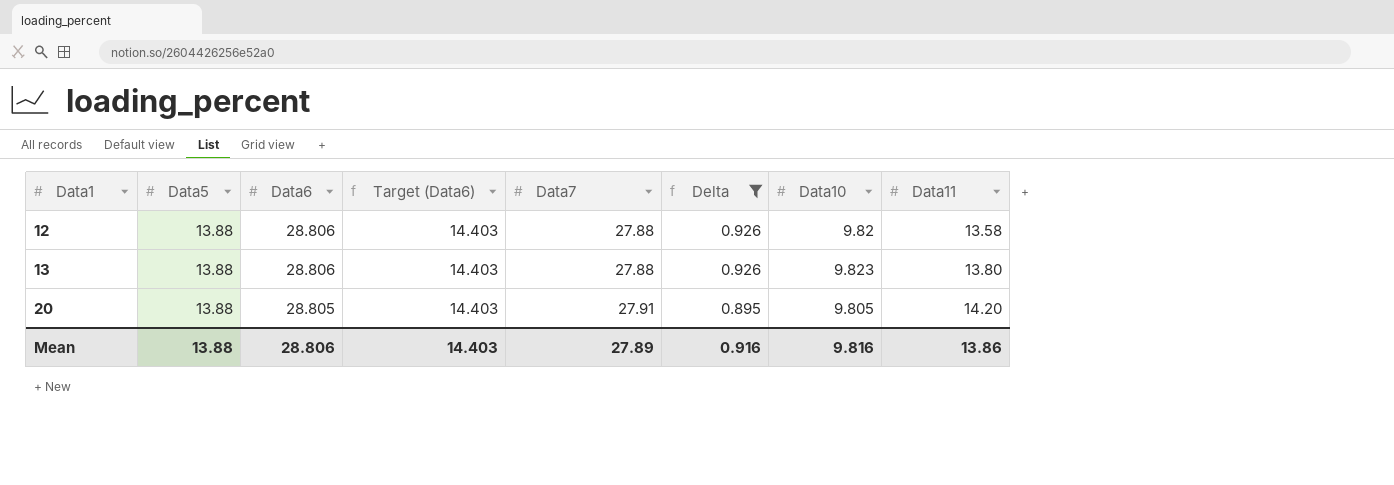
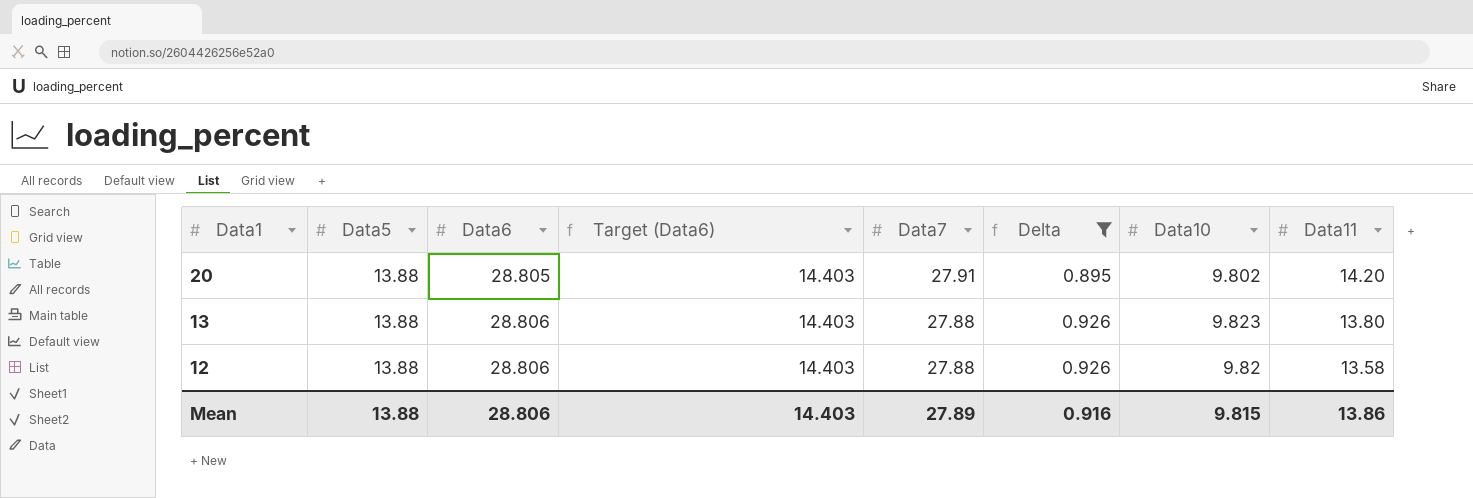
row order: Data1 ascending -> Data1 descending
20 | Data10: 9.805 -> 9.802
Mean | Data10: 9.816 -> 9.815

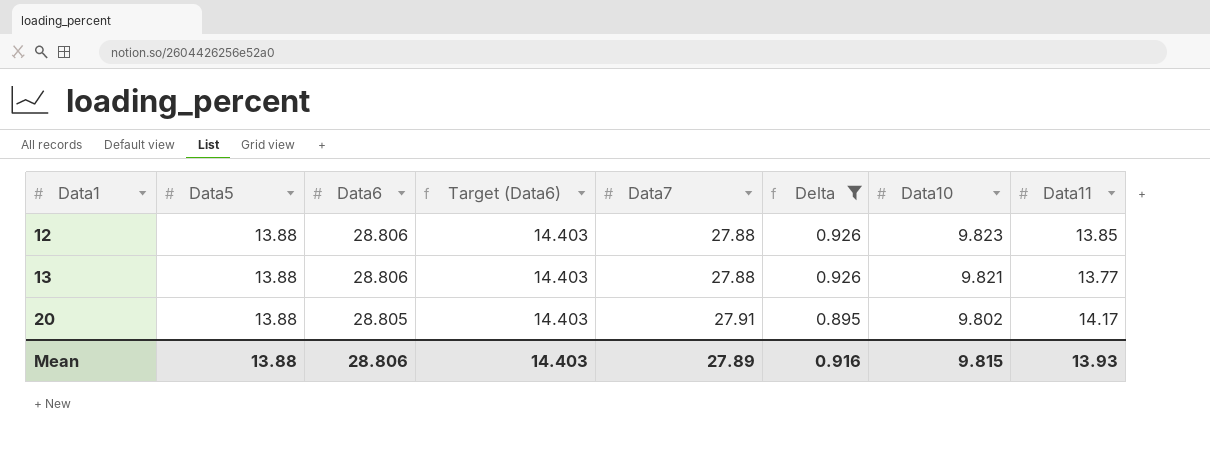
row order: Data1 descending -> Data1 ascending
12 | Data10: 9.82 -> 9.823
12 | Data11: 13.58 -> 13.85
13 | Data10: 9.823 -> 9.821
13 | Data11: 13.80 -> 13.77
20 | Data11: 14.20 -> 14.17
Mean | Data11: 13.86 -> 13.93

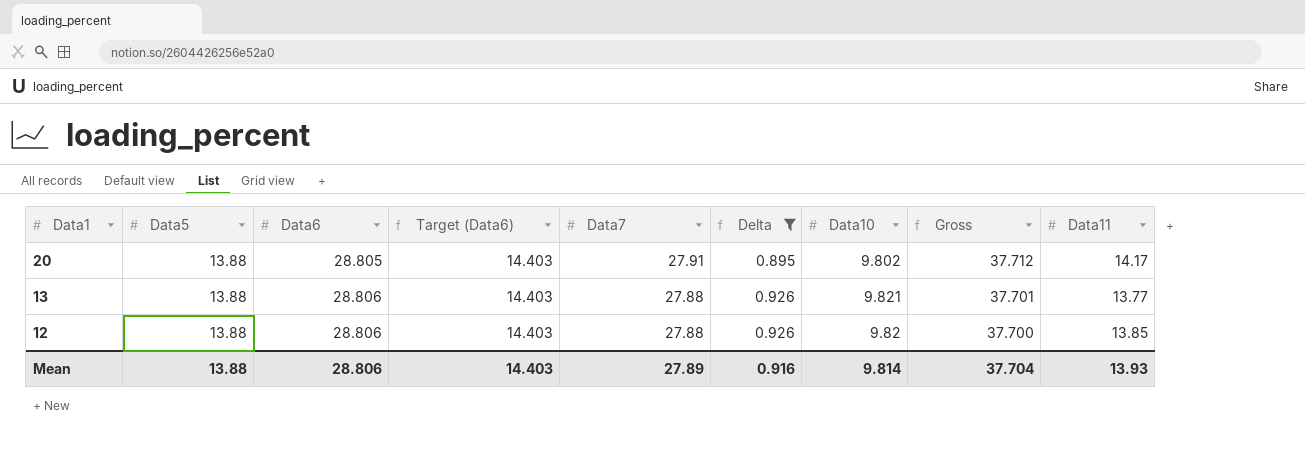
row order: Data1 ascending -> Data1 descending
column Gross | formula: none -> [Data7] + [Data10]
12 | Data10: 9.823 -> 9.82
Mean | Data10: 9.815 -> 9.814

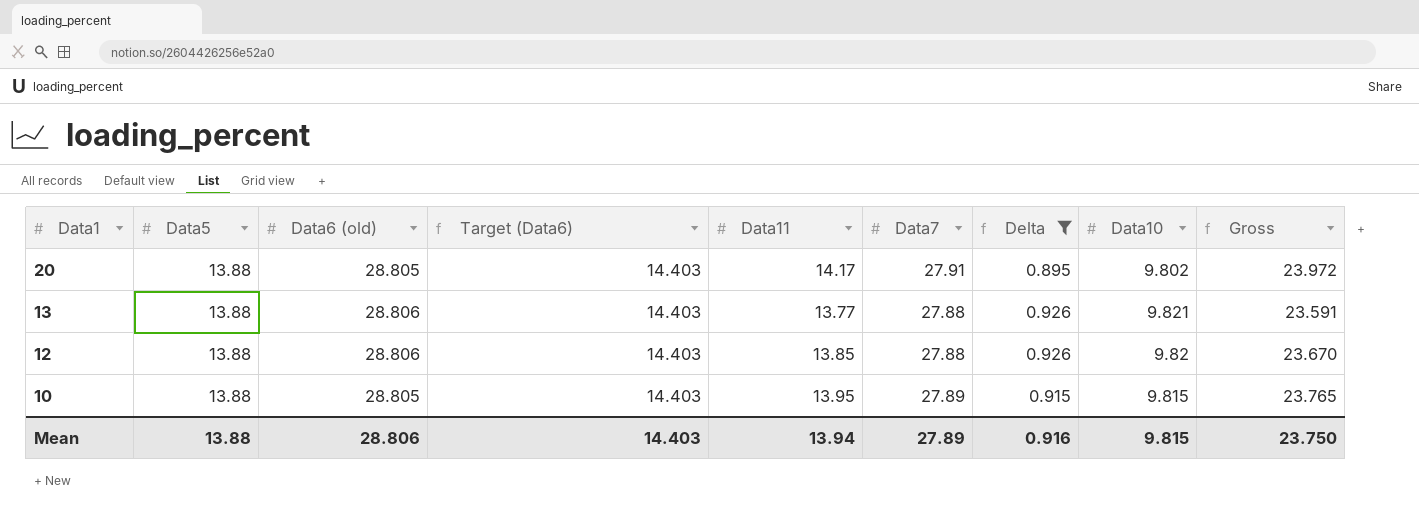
column name: Data6 -> Data6 (old)
column Data11 | position: 9 -> 5
column Gross | formula: [Data7] + [Data10] -> [Data11] + [Data10]
row 10: none -> 13.88 | 28.805 | 14.403 | 13.95 | 27.89 | 0.915 | 9.815 | 23.765
Mean | Data11: 13.93 -> 13.94
Mean | Data10: 9.814 -> 9.815
Mean | Gross: 37.704 -> 23.750

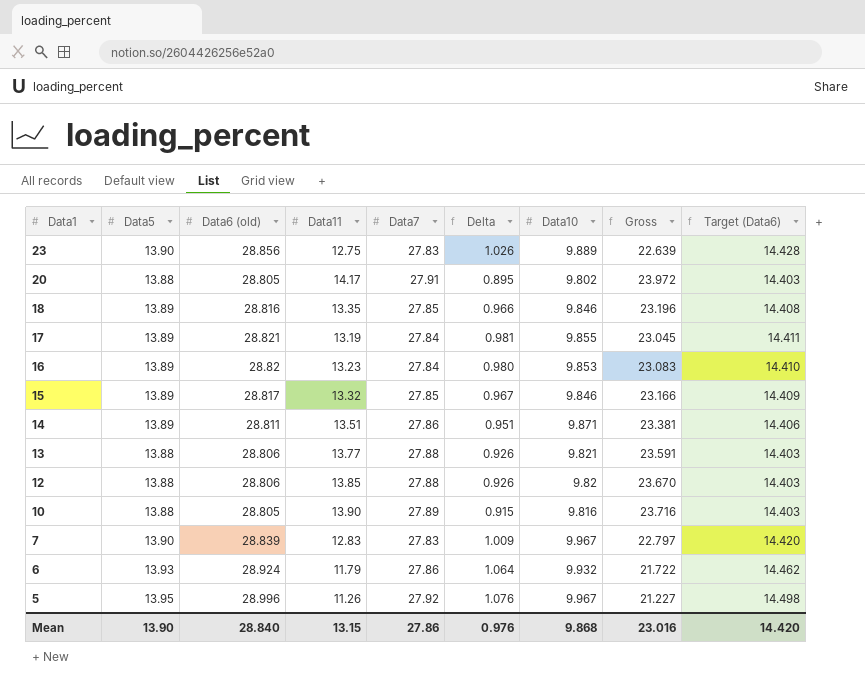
filter: Delta <= 0.926 -> none
column Target (Data6) | position: 4 -> 9
10 | Data11: 13.95 -> 13.90
10 | Data10: 9.815 -> 9.816
10 | Gross: 23.765 -> 23.716
Mean | Data5: 13.88 -> 13.90
Mean | Data6 (old): 28.806 -> 28.840
Mean | Data11: 13.94 -> 13.15
Mean | Data7: 27.89 -> 27.86
Mean | Delta: 0.916 -> 0.976
Mean | Data10: 9.815 -> 9.868
Mean | Gross: 23.750 -> 23.016
Mean | Target (Data6): 14.403 -> 14.420

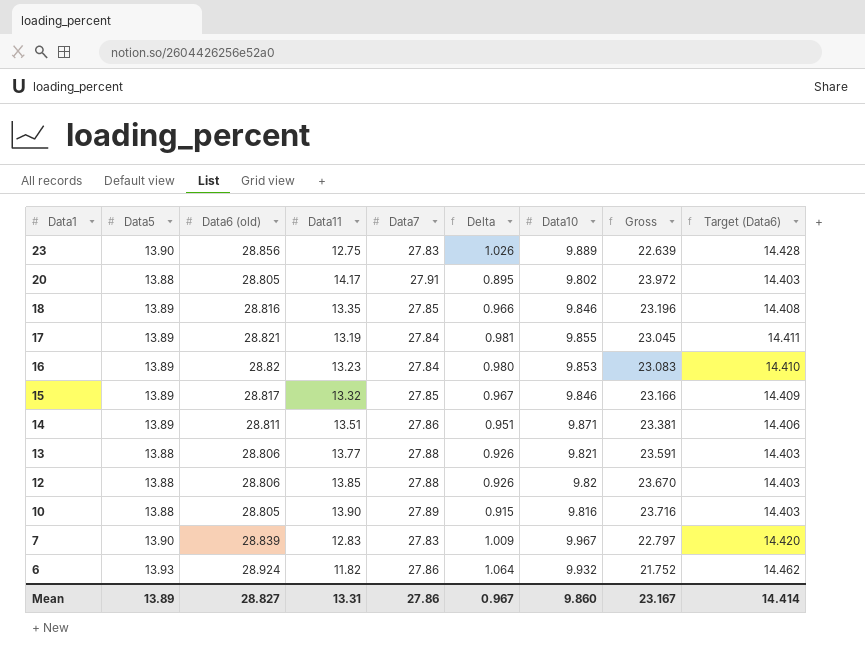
row 5: 13.95 | 28.996 | 11.26 | 27.92 | 1.076 | 9.967 | 21.227 | 14.498 -> none
6 | Data11: 11.79 -> 11.82
6 | Gross: 21.722 -> 21.752
Mean | Data5: 13.90 -> 13.89
Mean | Data6 (old): 28.840 -> 28.827
Mean | Data11: 13.15 -> 13.31
Mean | Delta: 0.976 -> 0.967
Mean | Data10: 9.868 -> 9.860
Mean | Gross: 23.016 -> 23.167
Mean | Target (Data6): 14.420 -> 14.414

